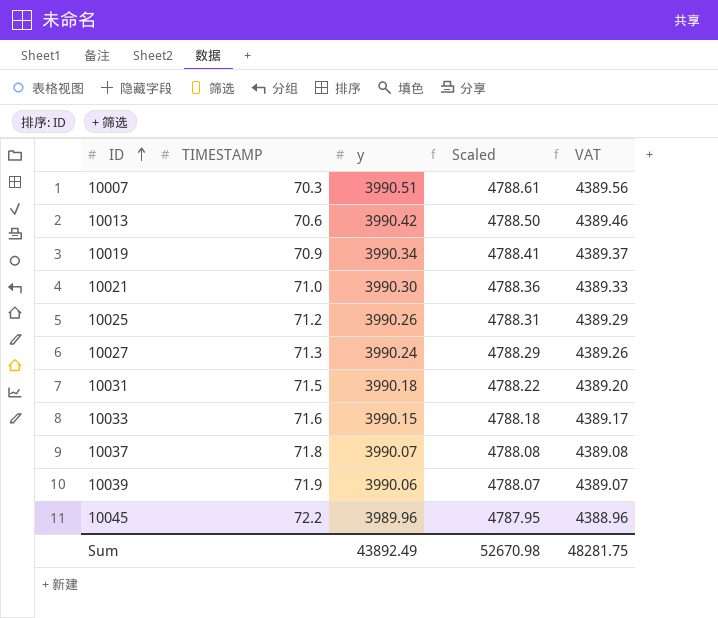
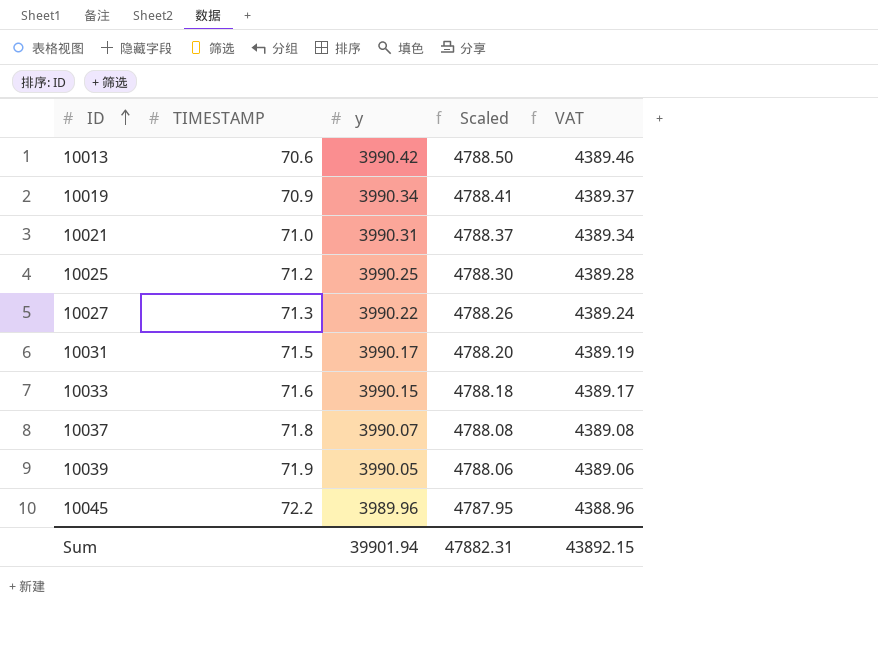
row 10007: 70.3 | 3990.51 | 4788.61 | 4389.56 -> none
10021 | y: 3990.30 -> 3990.31
10021 | Scaled: 4788.36 -> 4788.37
10021 | VAT: 4389.33 -> 4389.34
10025 | y: 3990.26 -> 3990.25
10025 | Scaled: 4788.31 -> 4788.30
10025 | VAT: 4389.29 -> 4389.28
10027 | y: 3990.24 -> 3990.22
10027 | Scaled: 4788.29 -> 4788.26
10027 | VAT: 4389.26 -> 4389.24
10031 | y: 3990.18 -> 3990.17
10031 | Scaled: 4788.22 -> 4788.20
10031 | VAT: 4389.20 -> 4389.19
10039 | y: 3990.06 -> 3990.05
10039 | Scaled: 4788.07 -> 4788.06
10039 | VAT: 4389.07 -> 4389.06
Sum | y: 43892.49 -> 39901.94
Sum | Scaled: 52670.98 -> 47882.31
Sum | VAT: 48281.75 -> 43892.15

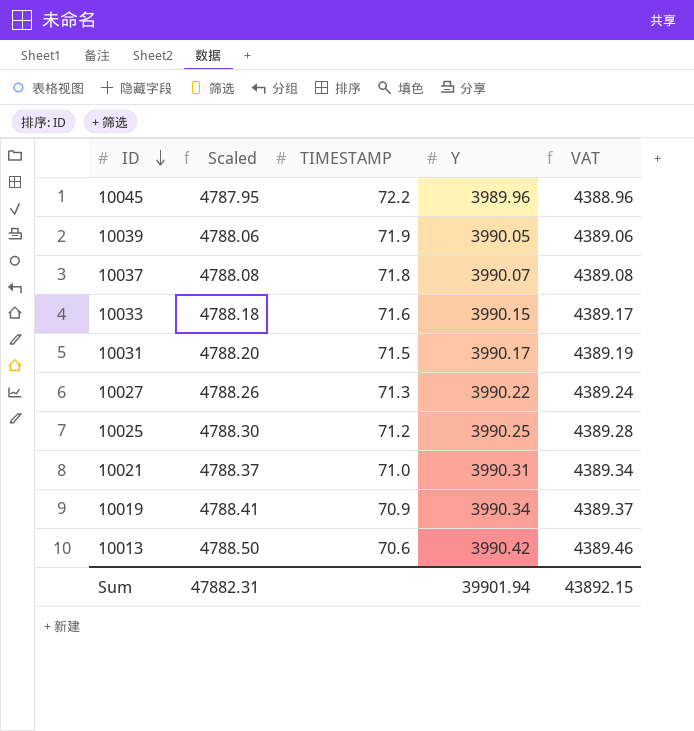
row order: ID ascending -> ID descending
column Scaled | position: 4 -> 2
column name: y -> Y

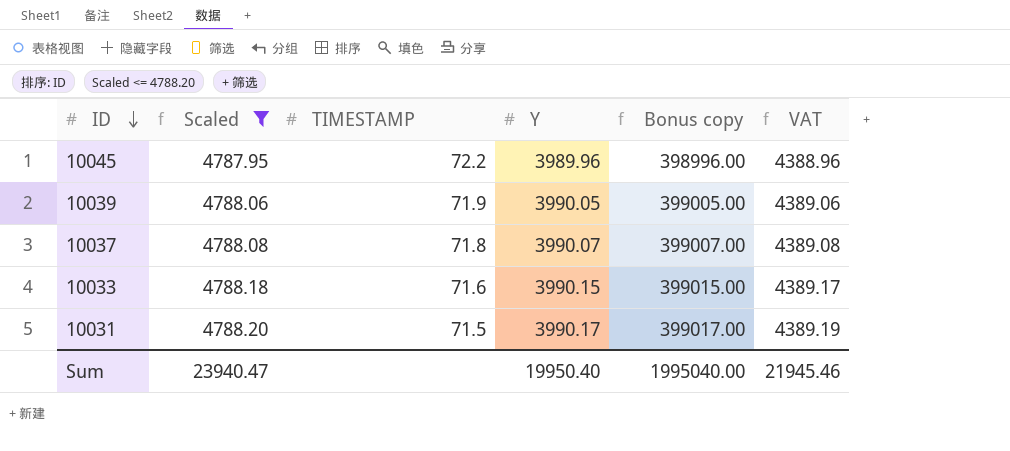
filter: none -> Scaled <= 4788.20
column Bonus copy | formula: none -> [Y] * 100
Sum | Scaled: 47882.31 -> 23940.47
Sum | Y: 39901.94 -> 19950.40
Sum | VAT: 43892.15 -> 21945.46

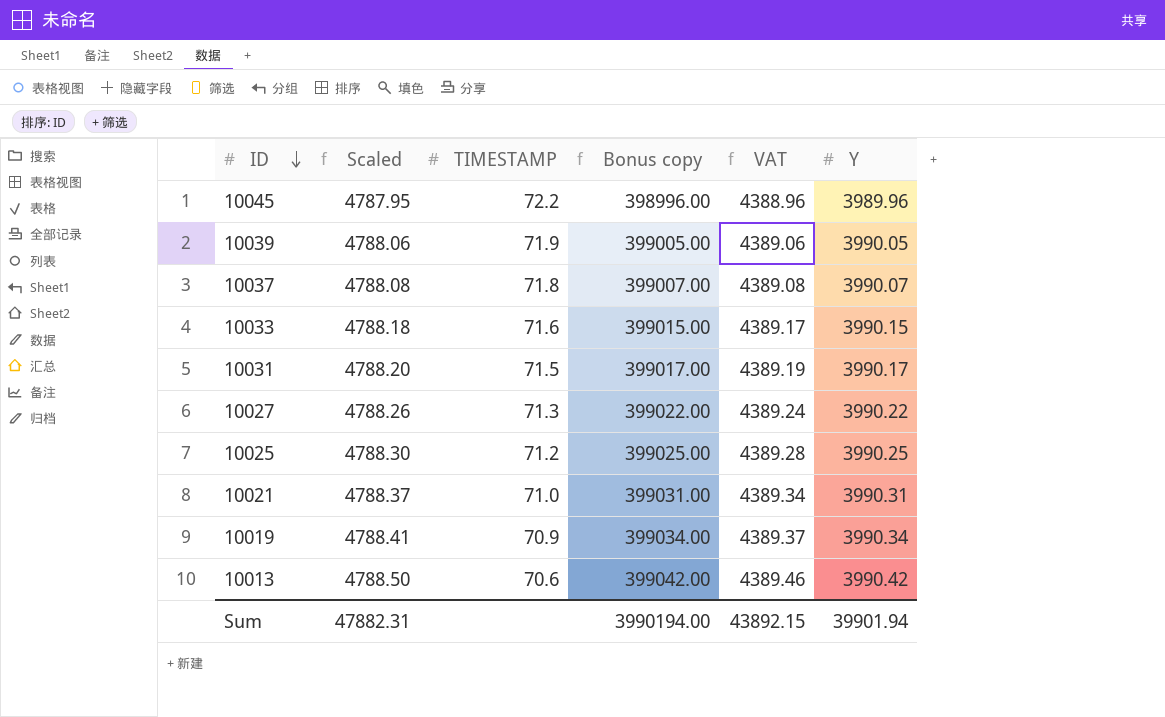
filter: Scaled <= 4788.20 -> none
column Y | position: 4 -> 6
Sum | Scaled: 23940.47 -> 47882.31
Sum | Bonus copy: 1995040.00 -> 3990194.00
Sum | VAT: 21945.46 -> 43892.15
Sum | Y: 19950.40 -> 39901.94

